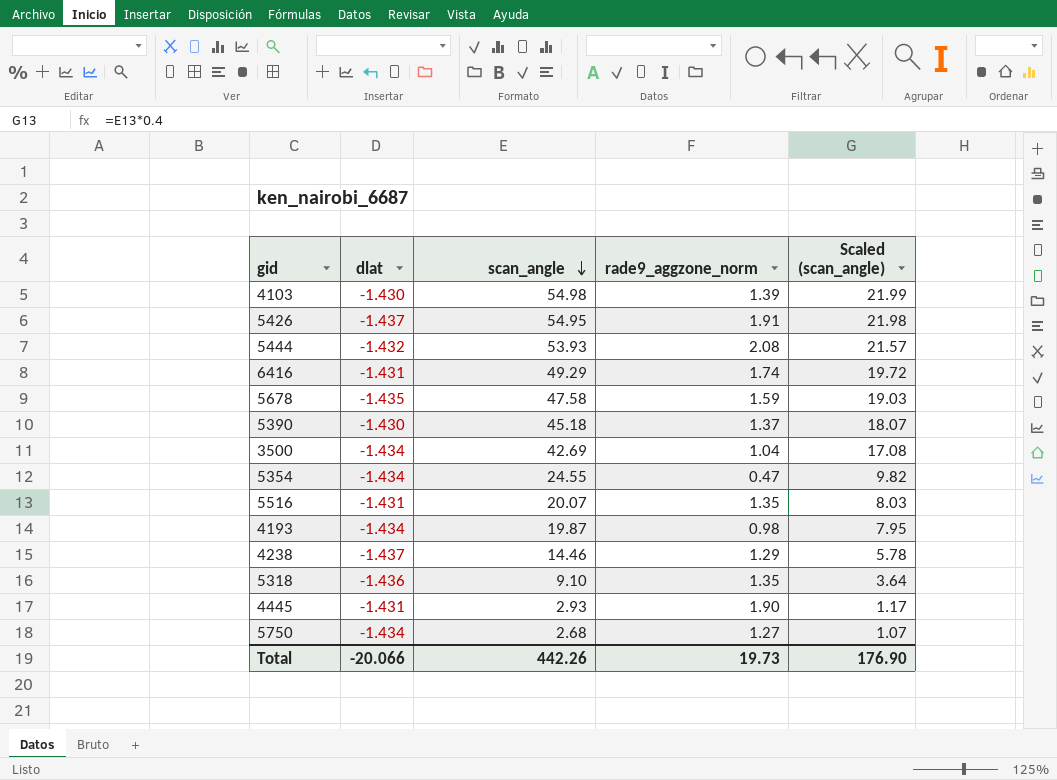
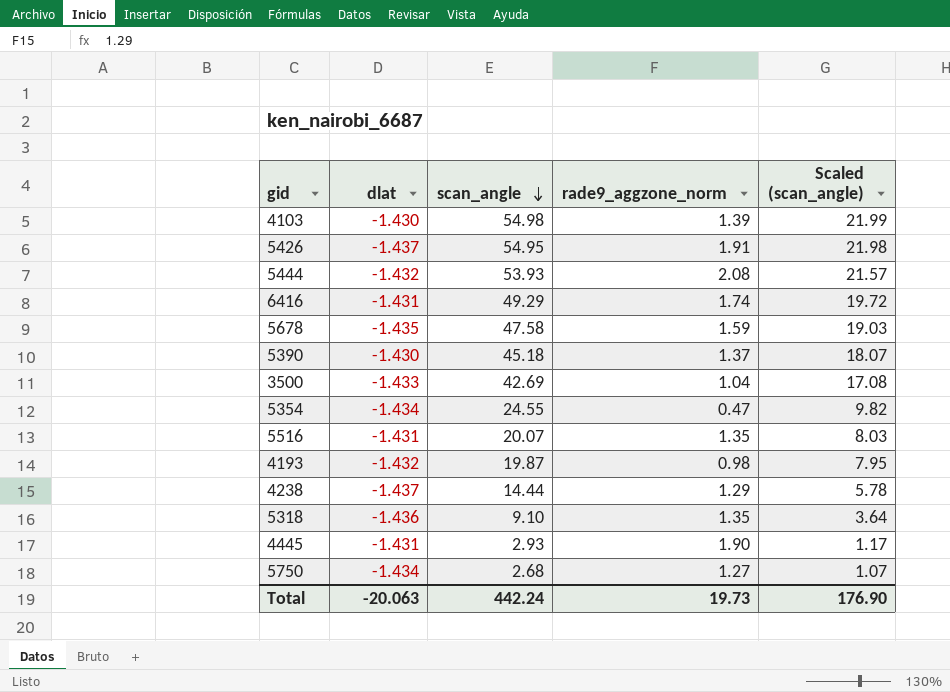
3500 | dlat: -1.434 -> -1.433
4193 | dlat: -1.434 -> -1.432
4238 | scan_angle: 14.46 -> 14.44
Total | dlat: -20.066 -> -20.063
Total | scan_angle: 442.26 -> 442.24

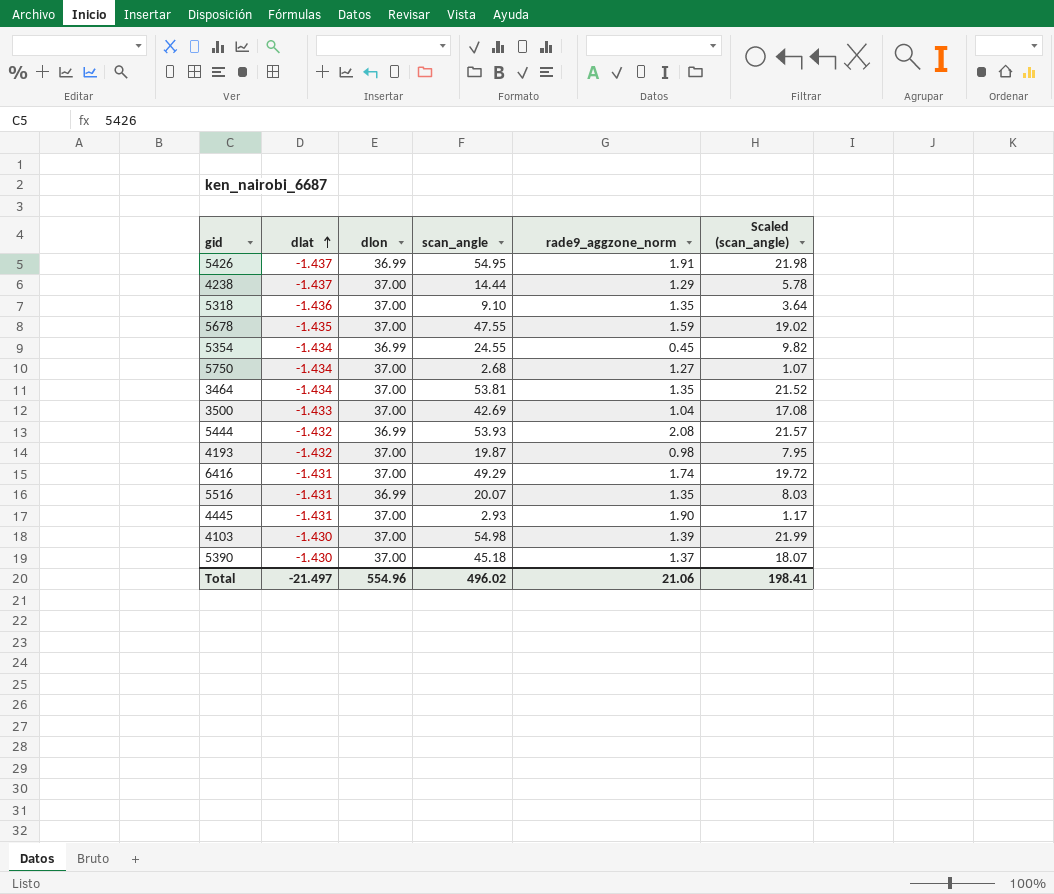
row order: scan_angle descending -> dlat ascending
column dlon | position: none -> 3
5678 | scan_angle: 47.58 -> 47.55
5678 | Scaled (scan_angle): 19.03 -> 19.02
5354 | rade9_aggzone_norm: 0.47 -> 0.45
row 3464: none -> -1.434 | 37.00 | 53.81 | 1.35 | 21.52
Total | dlat: -20.063 -> -21.497
Total | scan_angle: 442.24 -> 496.02
Total | rade9_aggzone_norm: 19.73 -> 21.06
Total | Scaled (scan_angle): 176.90 -> 198.41

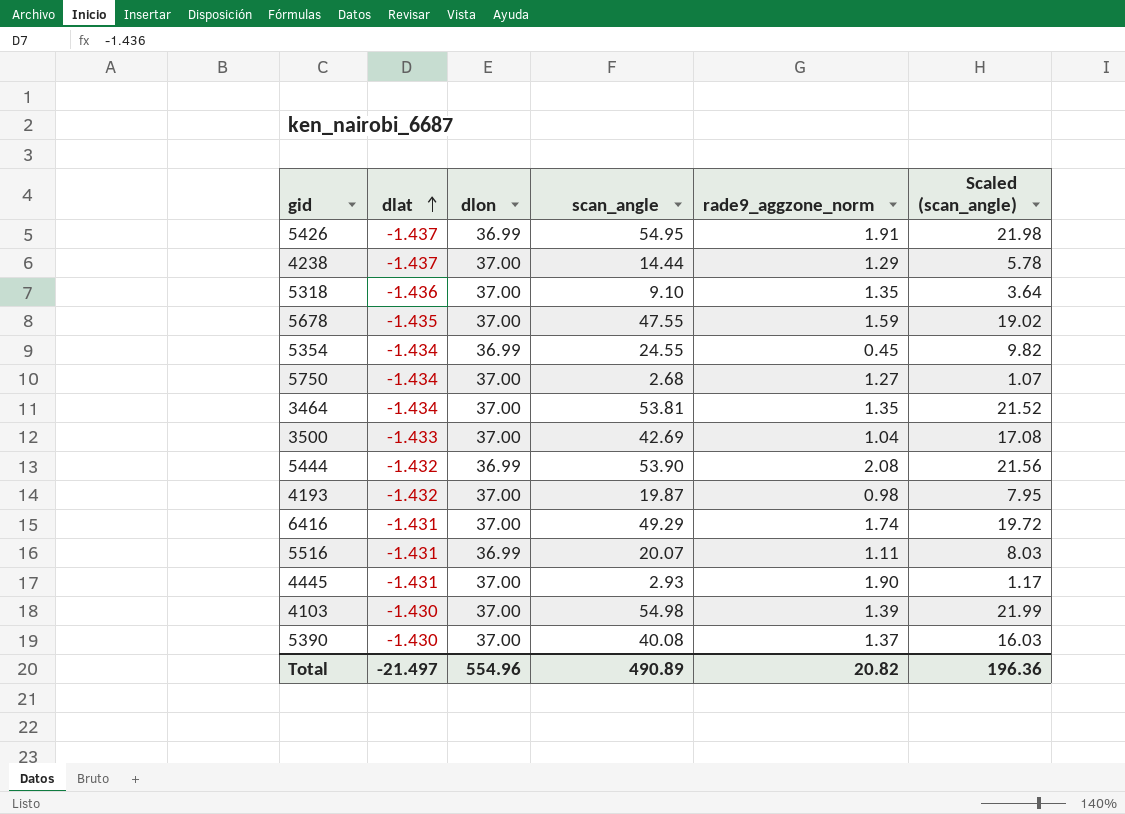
5444 | scan_angle: 53.93 -> 53.90
5444 | Scaled (scan_angle): 21.57 -> 21.56
5516 | rade9_aggzone_norm: 1.35 -> 1.11
5390 | scan_angle: 45.18 -> 40.08
5390 | Scaled (scan_angle): 18.07 -> 16.03
Total | scan_angle: 496.02 -> 490.89
Total | rade9_aggzone_norm: 21.06 -> 20.82
Total | Scaled (scan_angle): 198.41 -> 196.36

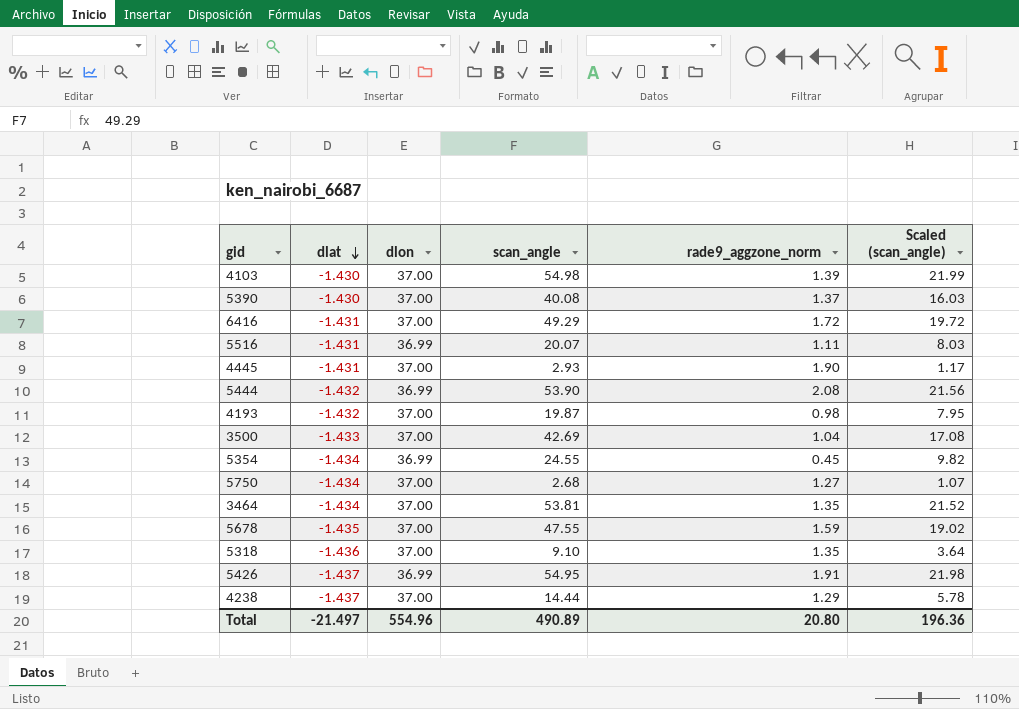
row order: dlat ascending -> dlat descending
6416 | rade9_aggzone_norm: 1.74 -> 1.72
Total | rade9_aggzone_norm: 20.82 -> 20.80

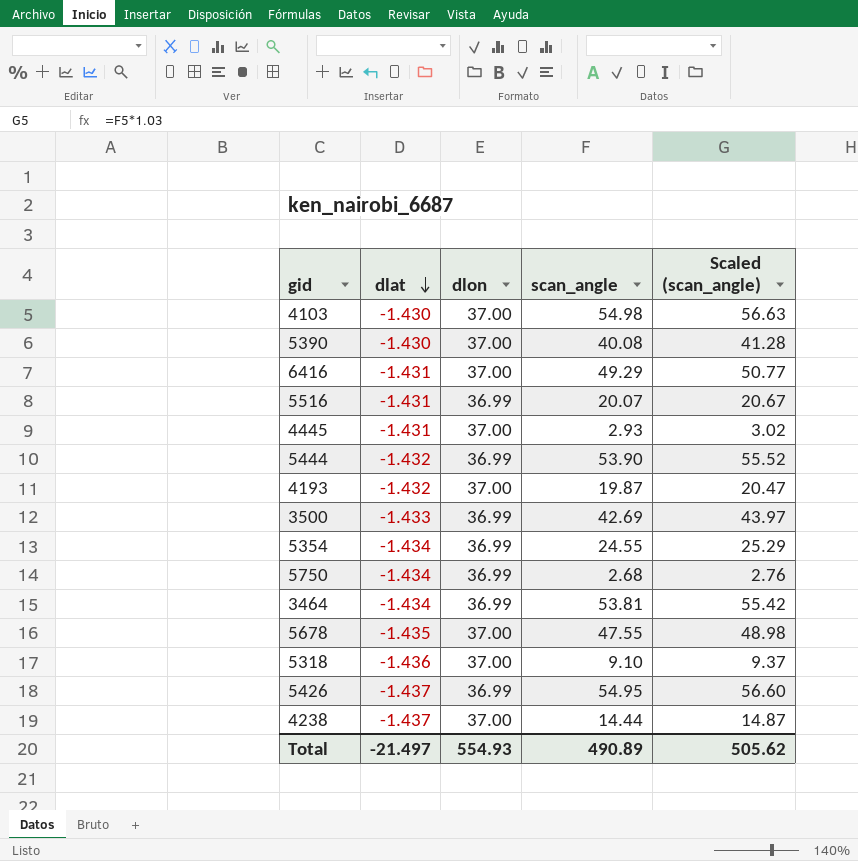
column rade9_aggzone_norm | position: 5 -> none
column Scaled (scan_angle) | formula: [scan_angle] * 0.4 -> [scan_angle] * 1.03
3500 | dlon: 37.00 -> 36.99
5750 | dlon: 37.00 -> 36.99
3464 | dlon: 37.00 -> 36.99
Total | dlon: 554.96 -> 554.93
Total | Scaled (scan_angle): 196.36 -> 505.62

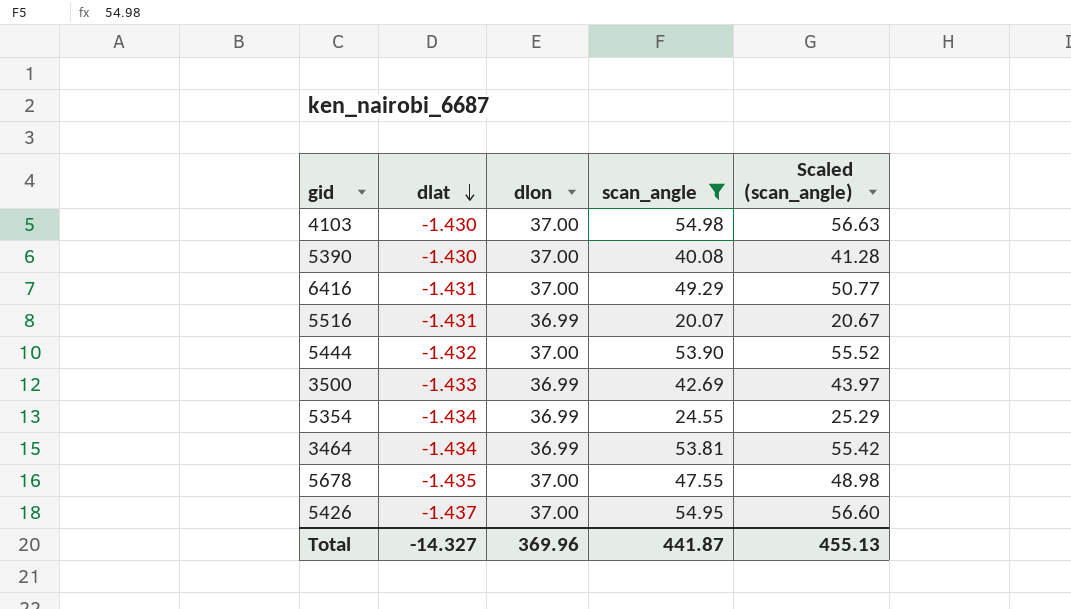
filter: none -> scan_angle >= 20.07
5444 | dlon: 36.99 -> 37.00
5426 | dlon: 36.99 -> 37.00
Total | dlat: -21.497 -> -14.327
Total | dlon: 554.93 -> 369.96
Total | scan_angle: 490.89 -> 441.87
Total | Scaled (scan_angle): 505.62 -> 455.13

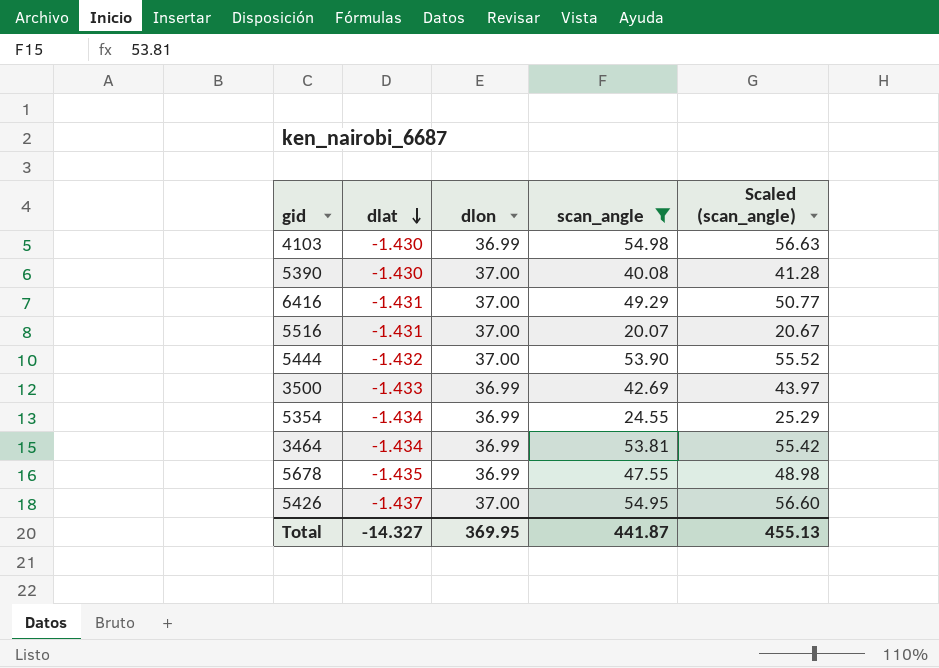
4103 | dlon: 37.00 -> 36.99
5516 | dlon: 36.99 -> 37.00
5678 | dlon: 37.00 -> 36.99
Total | dlon: 369.96 -> 369.95

